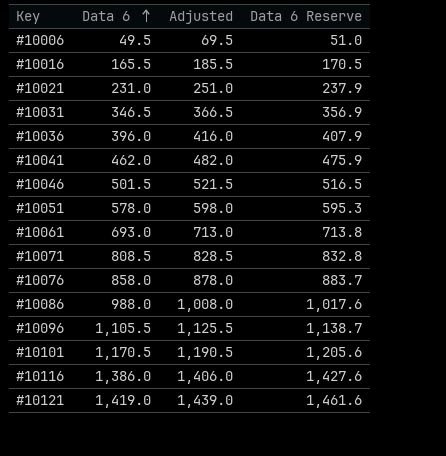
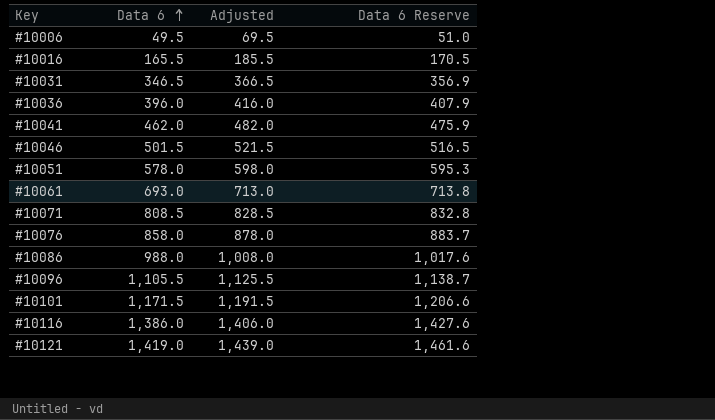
row #10021: 231.0 | 251.0 | 237.9 -> none
#10101 | Data 6: 1,170.5 -> 1,171.5
#10101 | Adjusted: 1,190.5 -> 1,191.5
#10101 | Data 6 Reserve: 1,205.6 -> 1,206.6

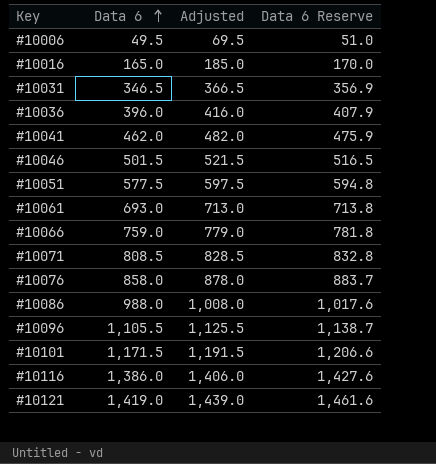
#10016 | Data 6: 165.5 -> 165.0
#10016 | Adjusted: 185.5 -> 185.0
#10016 | Data 6 Reserve: 170.5 -> 170.0
#10051 | Data 6: 578.0 -> 577.5
#10051 | Adjusted: 598.0 -> 597.5
#10051 | Data 6 Reserve: 595.3 -> 594.8
row #10066: none -> 759.0 | 779.0 | 781.8

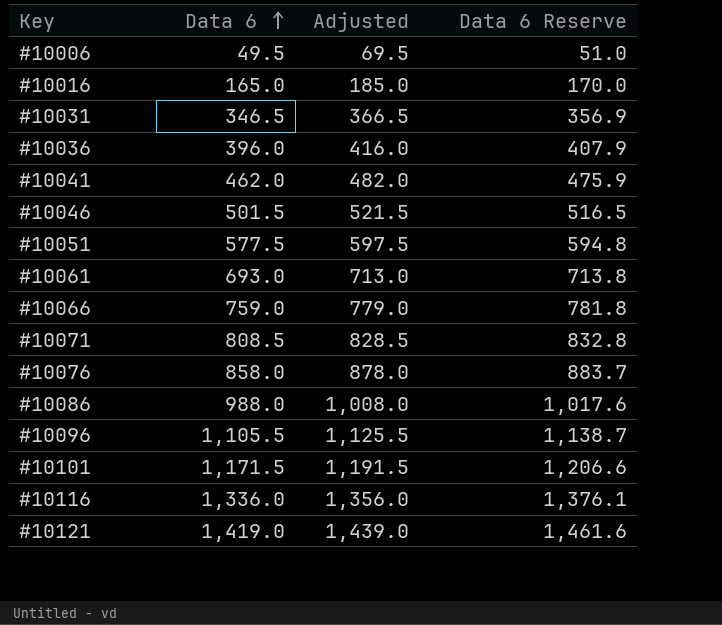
#10116 | Data 6: 1,386.0 -> 1,336.0
#10116 | Adjusted: 1,406.0 -> 1,356.0
#10116 | Data 6 Reserve: 1,427.6 -> 1,376.1

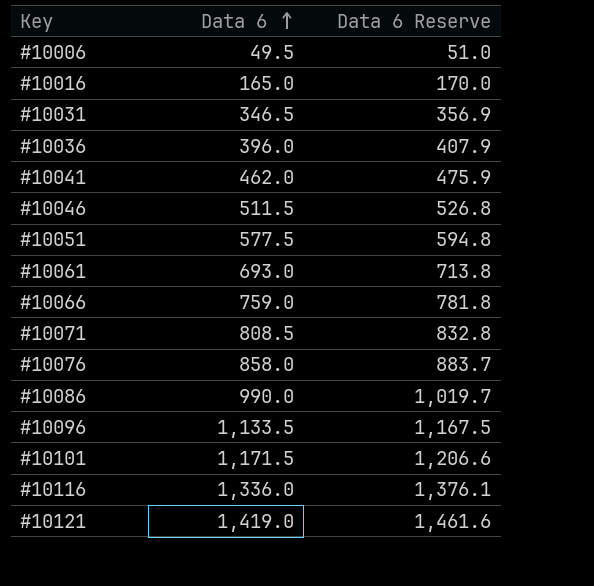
column Adjusted | formula: [Data 6] + 20 -> none
#10046 | Data 6: 501.5 -> 511.5
#10046 | Data 6 Reserve: 516.5 -> 526.8
#10086 | Data 6: 988.0 -> 990.0
#10086 | Data 6 Reserve: 1,017.6 -> 1,019.7
#10096 | Data 6: 1,105.5 -> 1,133.5
#10096 | Data 6 Reserve: 1,138.7 -> 1,167.5

